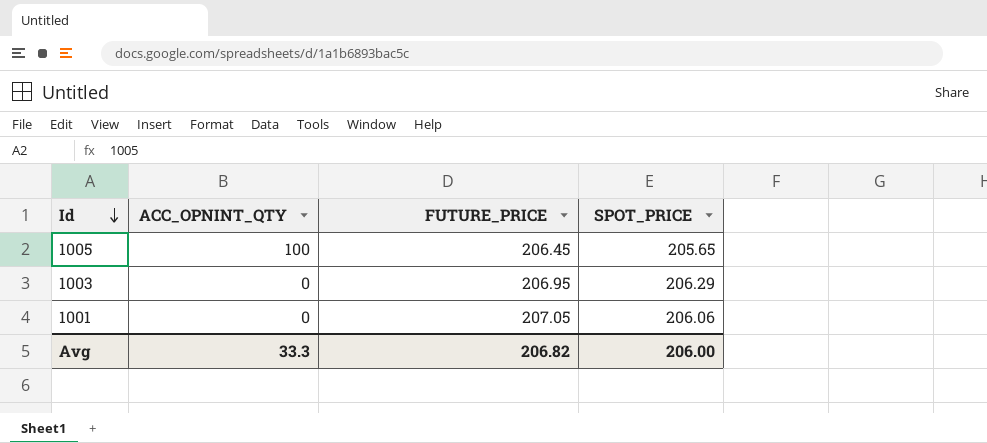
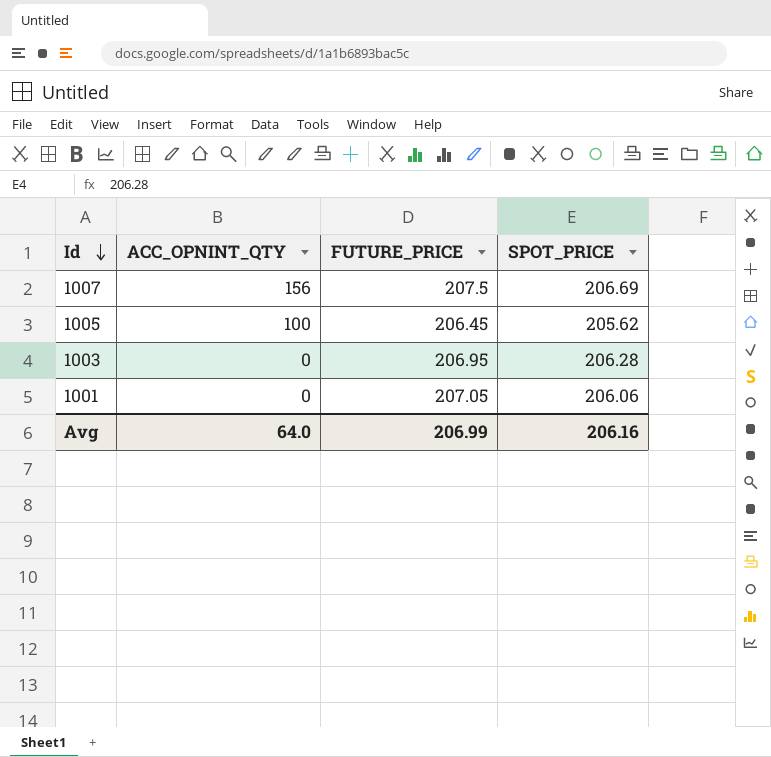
row 1007: none -> 156 | 207.5 | 206.69
1005 | SPOT_PRICE: 205.65 -> 205.62
1003 | SPOT_PRICE: 206.29 -> 206.28
Avg | ACC_OPNINT_QTY: 33.3 -> 64.0
Avg | FUTURE_PRICE: 206.82 -> 206.99
Avg | SPOT_PRICE: 206.00 -> 206.16

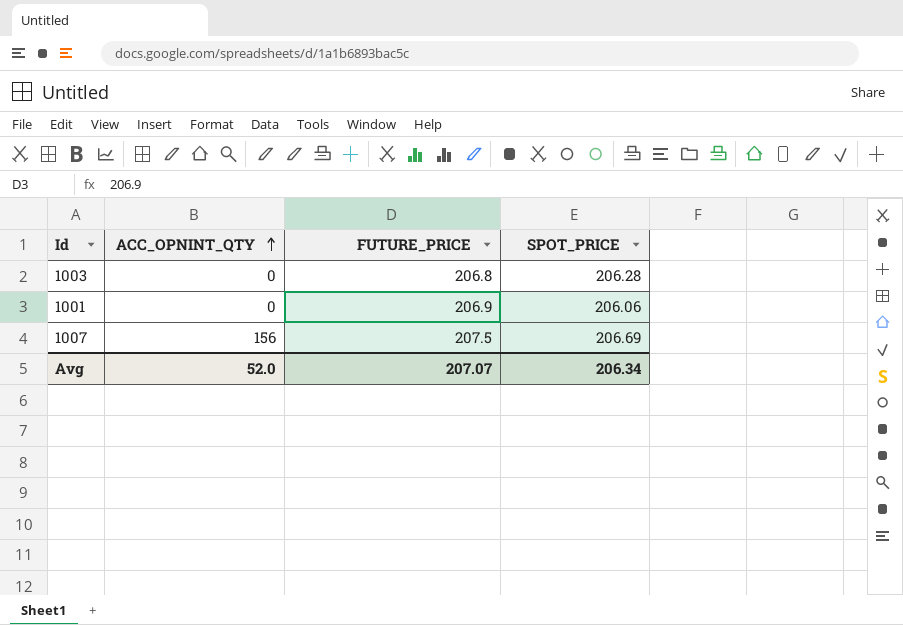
row order: Id descending -> ACC_OPNINT_QTY ascending
row 1005: 100 | 206.45 | 205.62 -> none
1003 | FUTURE_PRICE: 206.95 -> 206.8
1001 | FUTURE_PRICE: 207.05 -> 206.9
Avg | ACC_OPNINT_QTY: 64.0 -> 52.0
Avg | FUTURE_PRICE: 206.99 -> 207.07
Avg | SPOT_PRICE: 206.16 -> 206.34

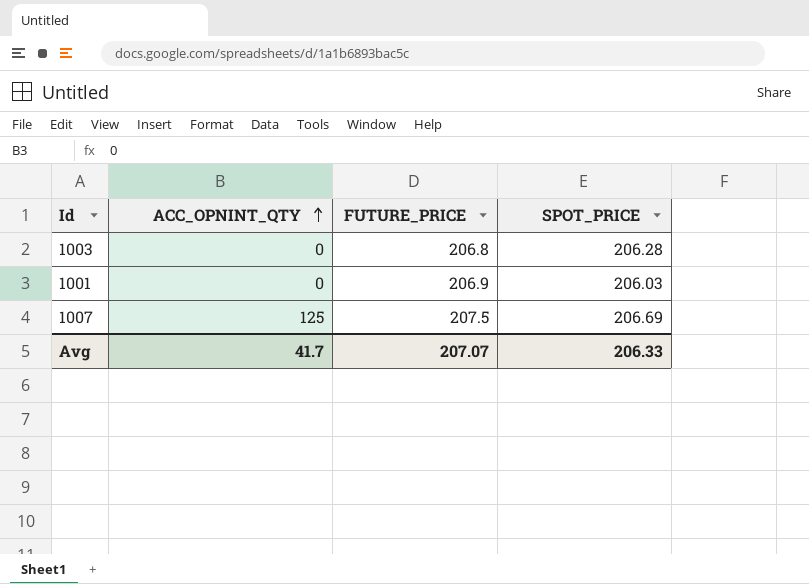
1001 | SPOT_PRICE: 206.06 -> 206.03
1007 | ACC_OPNINT_QTY: 156 -> 125
Avg | ACC_OPNINT_QTY: 52.0 -> 41.7
Avg | SPOT_PRICE: 206.34 -> 206.33

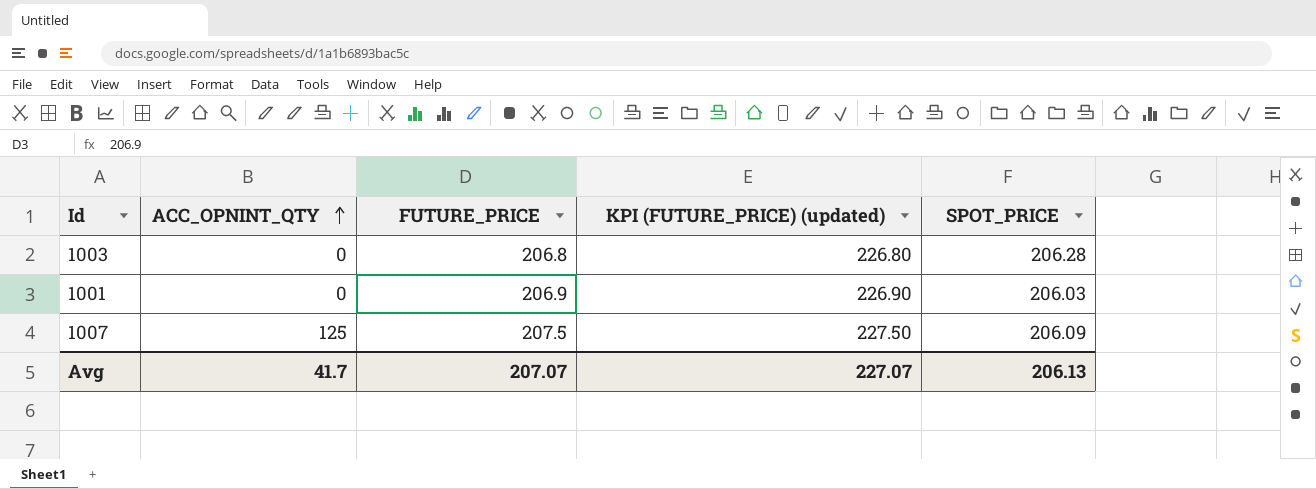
column KPI (FUTURE_PRICE) (updated) | formula: none -> [FUTURE_PRICE] + 20
1007 | SPOT_PRICE: 206.69 -> 206.09
Avg | SPOT_PRICE: 206.33 -> 206.13

